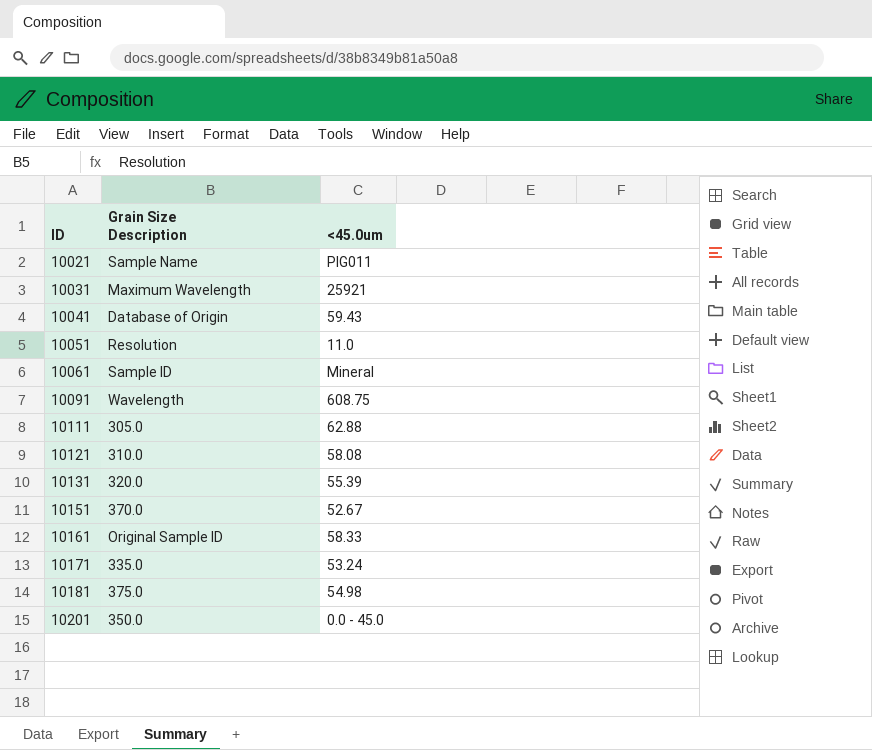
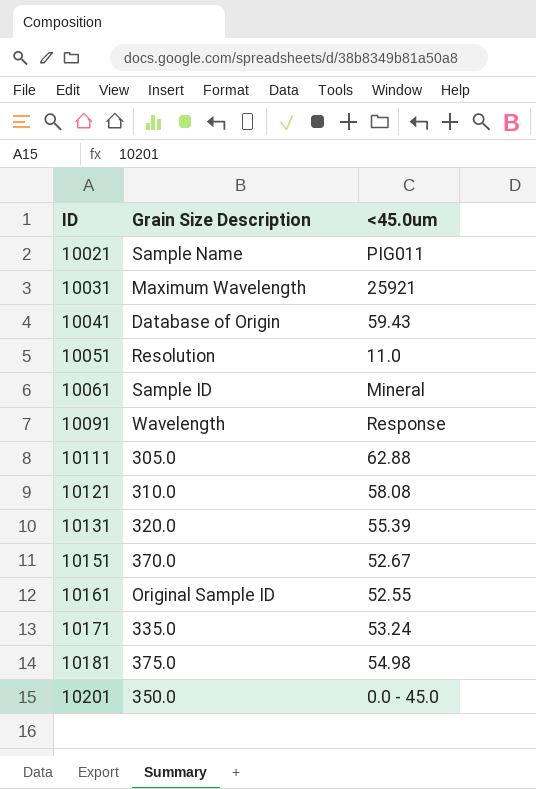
10091 | <45.0um: 608.75 -> Response
10161 | <45.0um: 58.33 -> 52.55

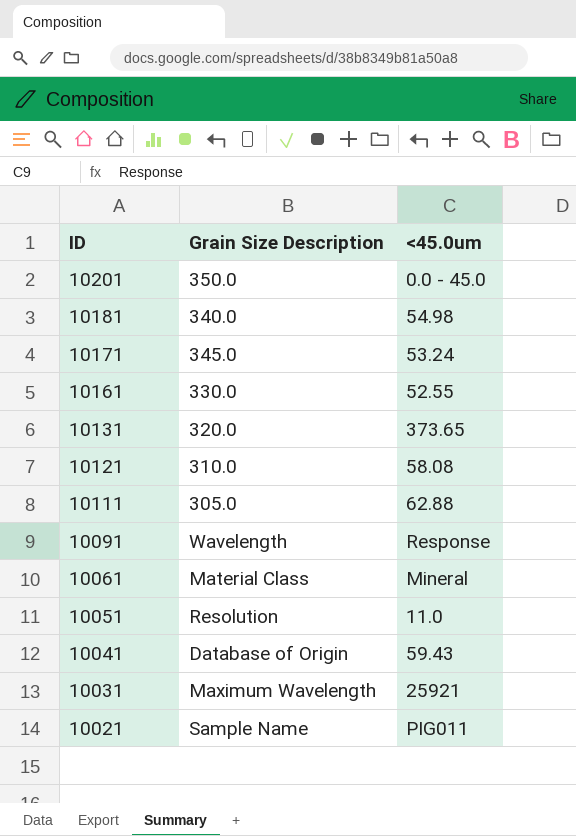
row order: ID ascending -> ID descending
row 10151: 370.0 | 52.67 -> none
10181 | Grain Size Description: 375.0 -> 340.0
10171 | Grain Size Description: 335.0 -> 345.0
10161 | Grain Size Description: Original Sample ID -> 330.0
10131 | <45.0um: 55.39 -> 373.65
10061 | Grain Size Description: Sample ID -> Material Class

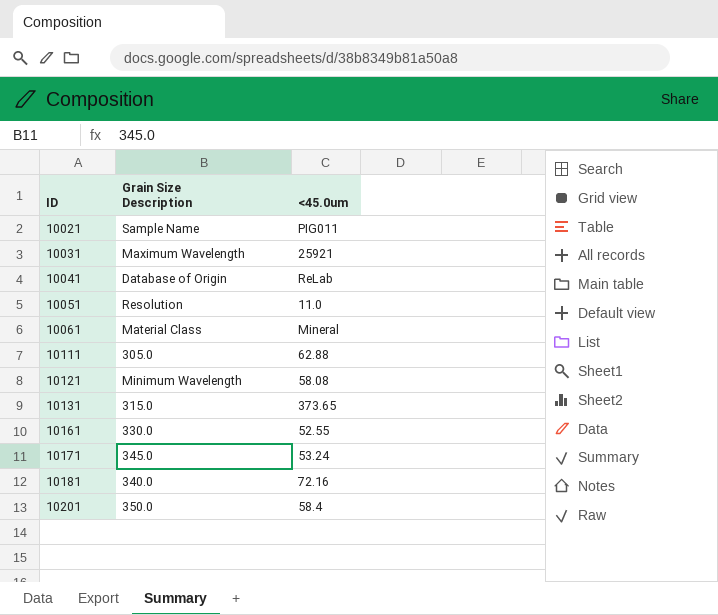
row order: ID descending -> ID ascending
row 10091: Wavelength | Response -> none
10041 | <45.0um: 59.43 -> ReLab
10121 | Grain Size Description: 310.0 -> Minimum Wavelength
10131 | Grain Size Description: 320.0 -> 315.0
10181 | <45.0um: 54.98 -> 72.16
10201 | <45.0um: 0.0 - 45.0 -> 58.4

